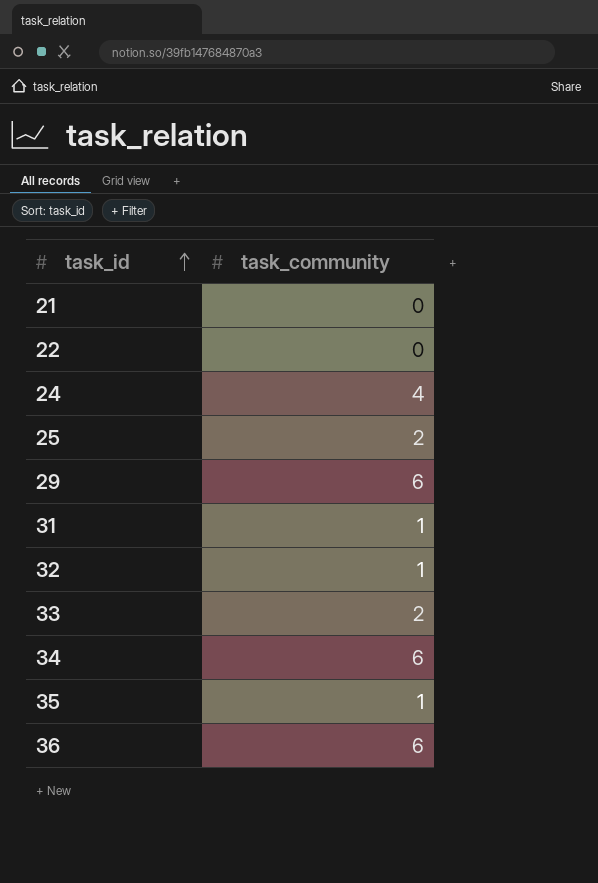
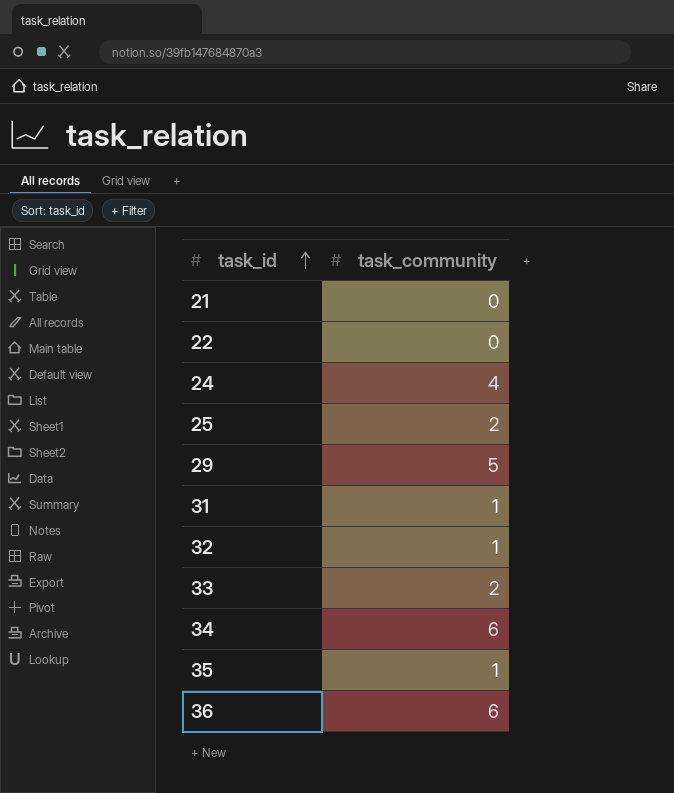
29 | task_community: 6 -> 5

